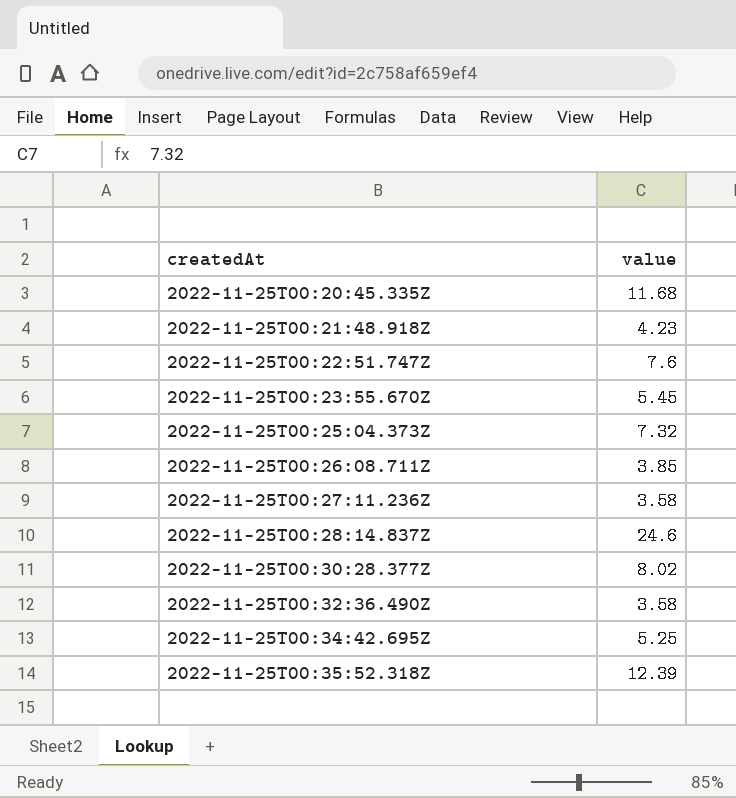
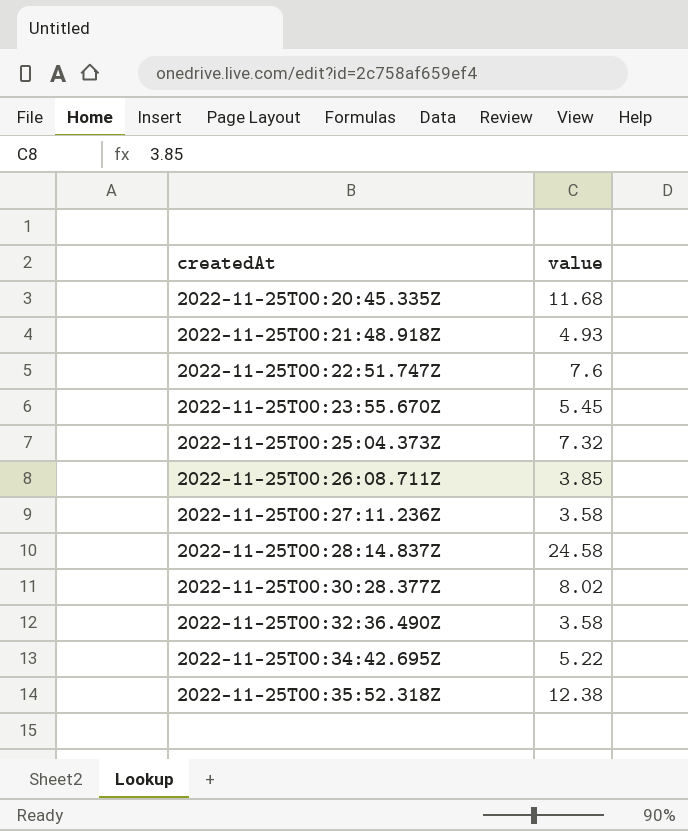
2022-11-25T00:21:48.918Z | value: 4.23 -> 4.93
2022-11-25T00:28:14.837Z | value: 24.6 -> 24.58
2022-11-25T00:34:42.695Z | value: 5.25 -> 5.22
2022-11-25T00:35:52.318Z | value: 12.39 -> 12.38

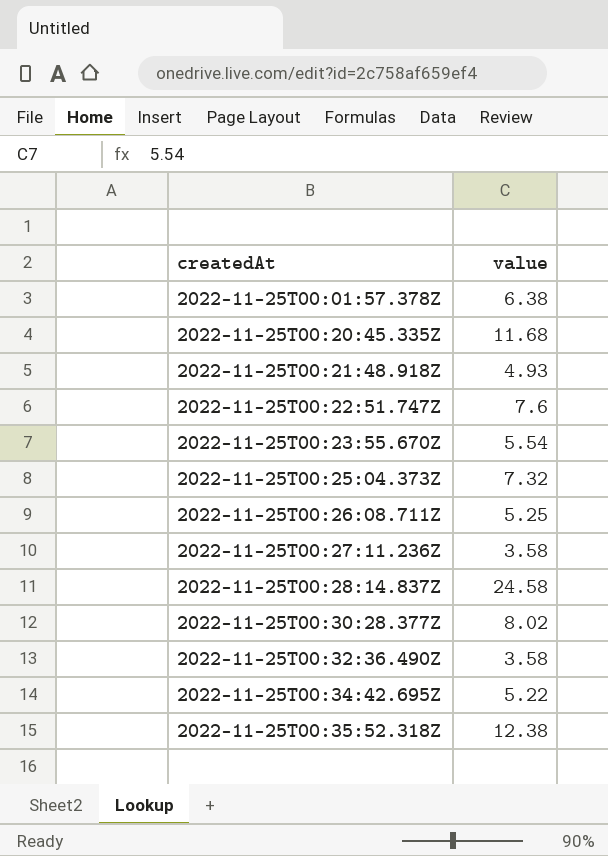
row 2022-11-25T00:01:57.378Z: none -> 6.38
2022-11-25T00:23:55.670Z | value: 5.45 -> 5.54
2022-11-25T00:26:08.711Z | value: 3.85 -> 5.25

